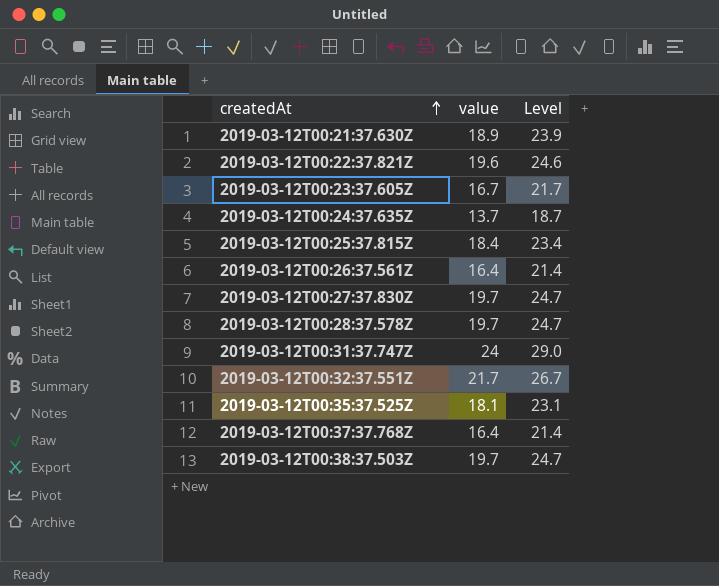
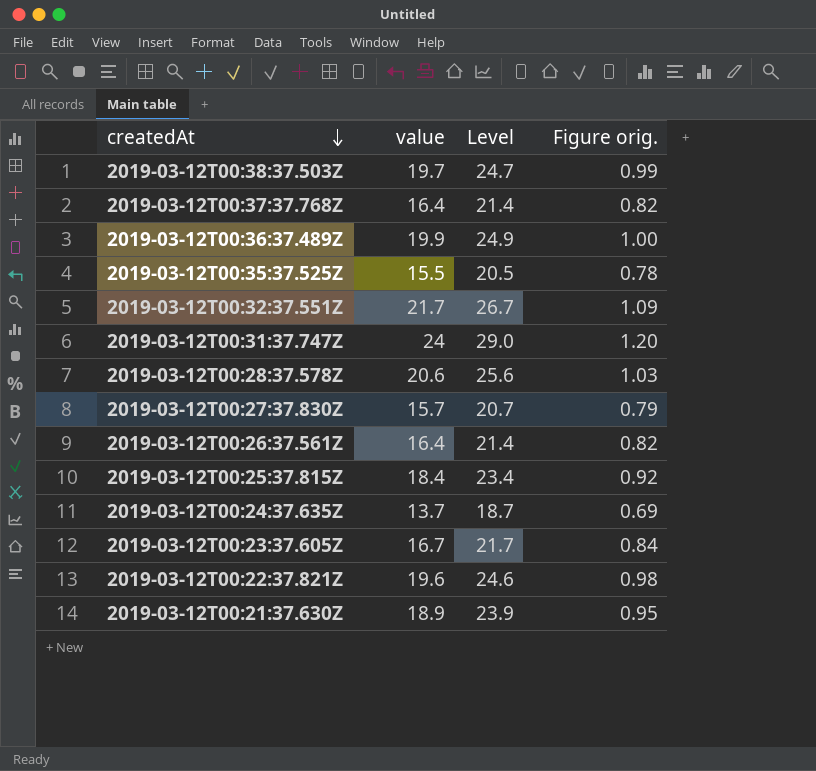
row order: createdAt ascending -> createdAt descending
column Figure orig. | formula: none -> [value] * 0.05
row 2019-03-12T00:36:37.489Z: none -> 19.9 | 24.9 | 1.00
2019-03-12T00:35:37.525Z | value: 18.1 -> 15.5
2019-03-12T00:35:37.525Z | Level: 23.1 -> 20.5
2019-03-12T00:28:37.578Z | value: 19.7 -> 20.6
2019-03-12T00:28:37.578Z | Level: 24.7 -> 25.6
2019-03-12T00:27:37.830Z | value: 19.7 -> 15.7
2019-03-12T00:27:37.830Z | Level: 24.7 -> 20.7

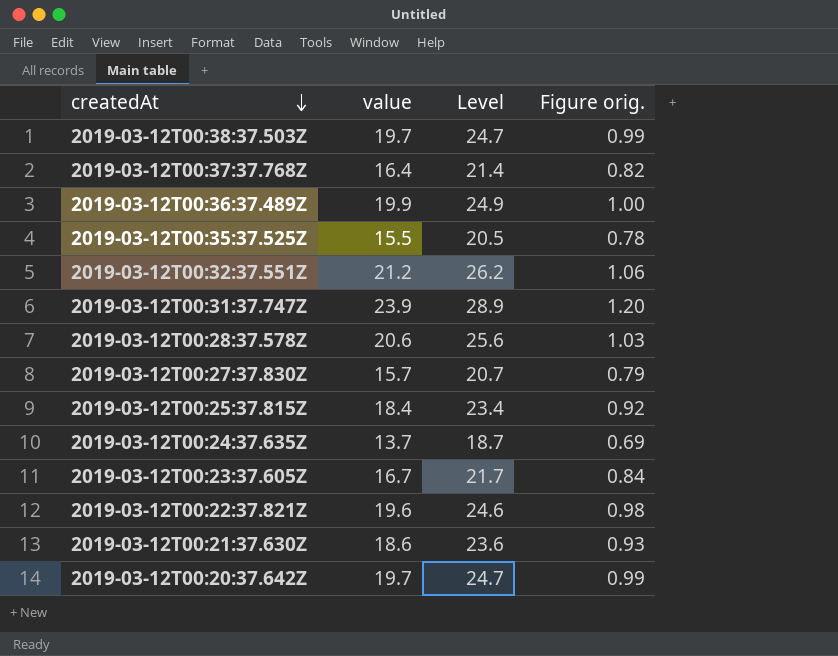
row 2019-03-12T00:26:37.561Z: 16.4 | 21.4 | 0.82 -> none
2019-03-12T00:32:37.551Z | value: 21.7 -> 21.2
2019-03-12T00:32:37.551Z | Level: 26.7 -> 26.2
2019-03-12T00:32:37.551Z | Figure orig.: 1.09 -> 1.06
2019-03-12T00:31:37.747Z | value: 24 -> 23.9
2019-03-12T00:31:37.747Z | Level: 29.0 -> 28.9
2019-03-12T00:21:37.630Z | value: 18.9 -> 18.6
2019-03-12T00:21:37.630Z | Level: 23.9 -> 23.6
2019-03-12T00:21:37.630Z | Figure orig.: 0.95 -> 0.93
row 2019-03-12T00:20:37.642Z: none -> 19.7 | 24.7 | 0.99

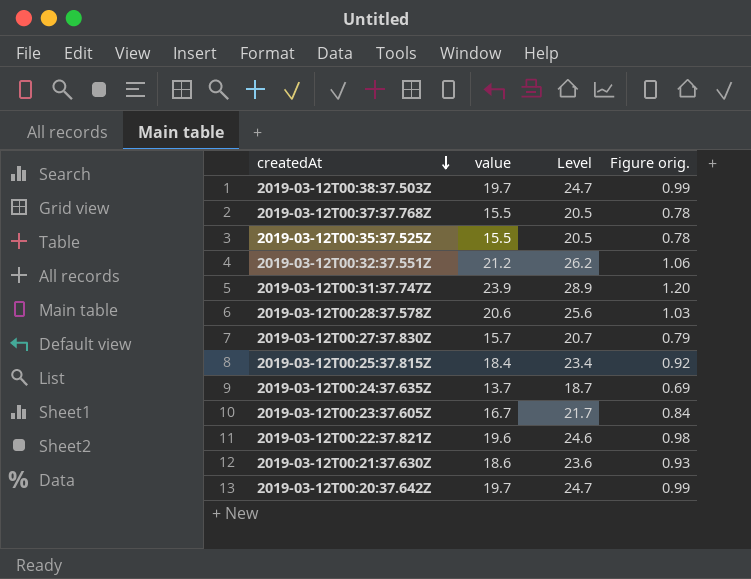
row 2019-03-12T00:36:37.489Z: 19.9 | 24.9 | 1.00 -> none
2019-03-12T00:37:37.768Z | value: 16.4 -> 15.5
2019-03-12T00:37:37.768Z | Level: 21.4 -> 20.5
2019-03-12T00:37:37.768Z | Figure orig.: 0.82 -> 0.78

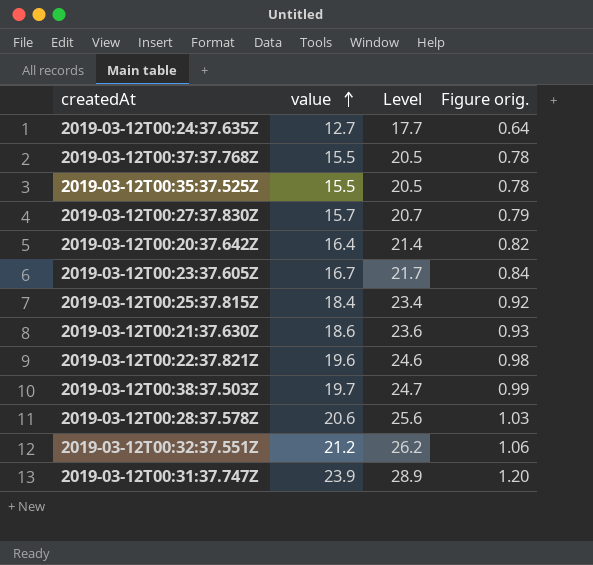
row order: createdAt descending -> value ascending
2019-03-12T00:24:37.635Z | value: 13.7 -> 12.7
2019-03-12T00:24:37.635Z | Level: 18.7 -> 17.7
2019-03-12T00:24:37.635Z | Figure orig.: 0.69 -> 0.64
2019-03-12T00:20:37.642Z | value: 19.7 -> 16.4
2019-03-12T00:20:37.642Z | Level: 24.7 -> 21.4
2019-03-12T00:20:37.642Z | Figure orig.: 0.99 -> 0.82

